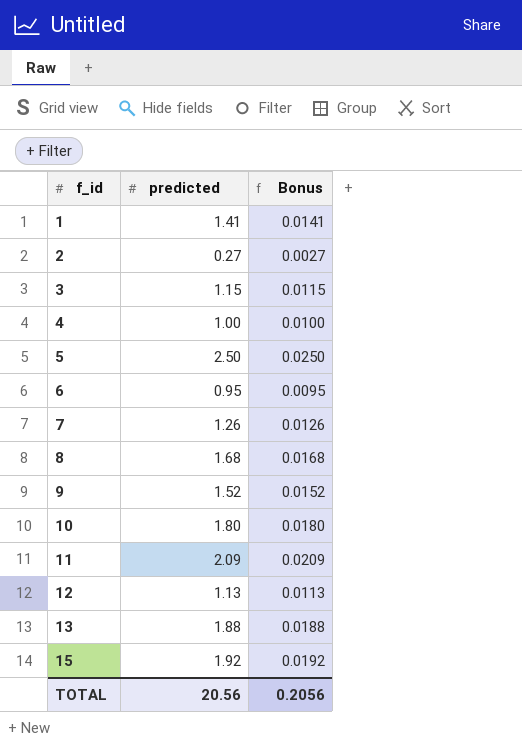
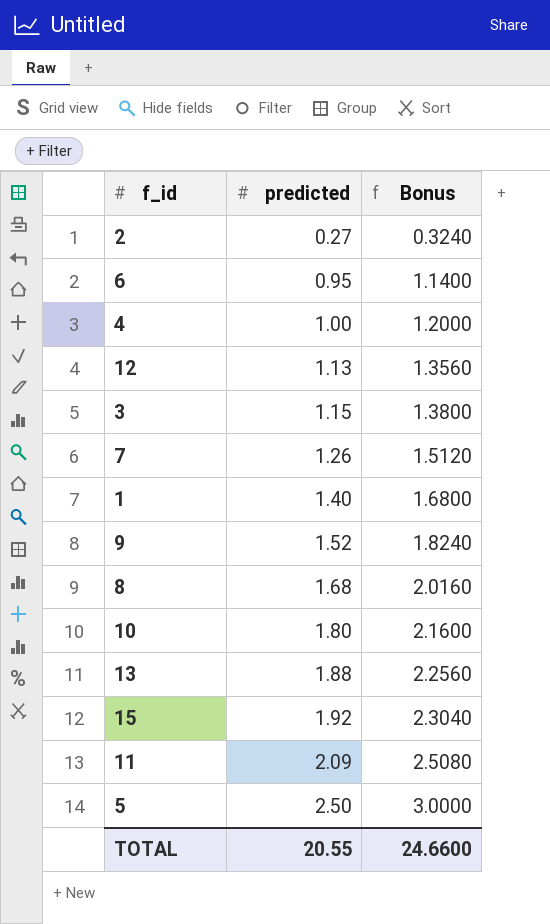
row order: f_id ascending -> predicted ascending
column Bonus | formula: [predicted] * 0.01 -> [predicted] * 1.2
1 | predicted: 1.41 -> 1.40
TOTAL | predicted: 20.56 -> 20.55
TOTAL | Bonus: 0.2056 -> 24.6600

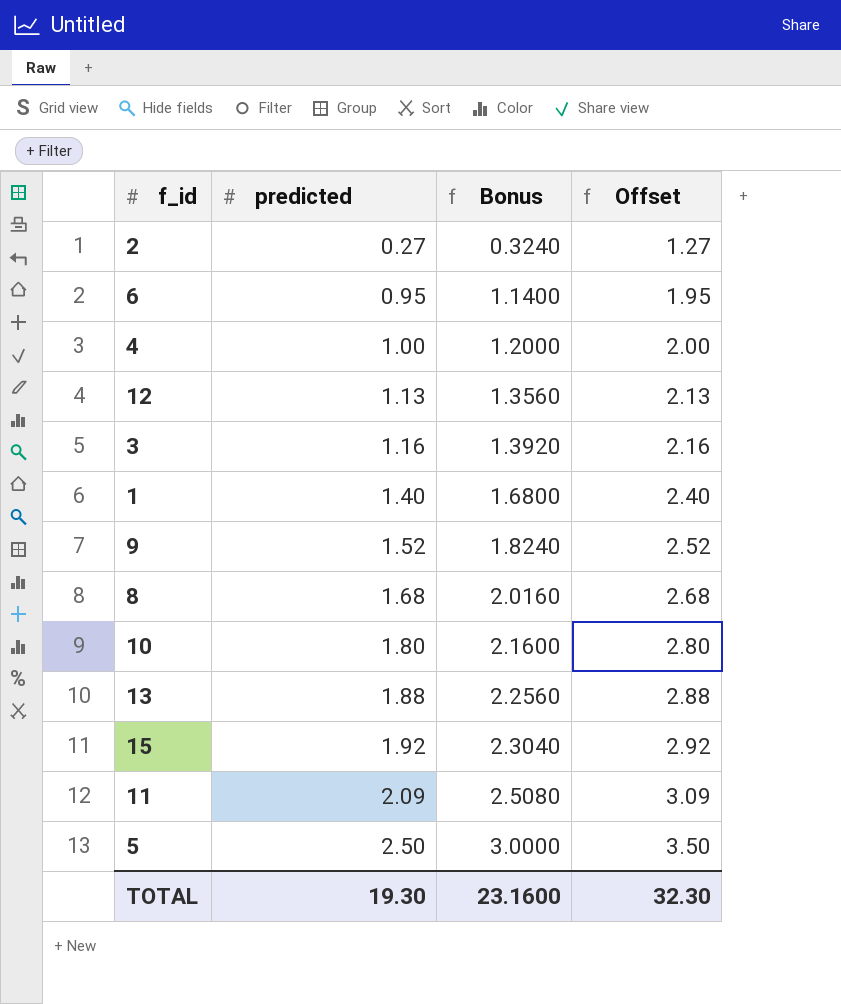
column Offset | formula: none -> [predicted] + 1
row 7: 1.26 | 1.5120 -> none
3 | predicted: 1.15 -> 1.16
3 | Bonus: 1.3800 -> 1.3920
TOTAL | predicted: 20.55 -> 19.30
TOTAL | Bonus: 24.6600 -> 23.1600

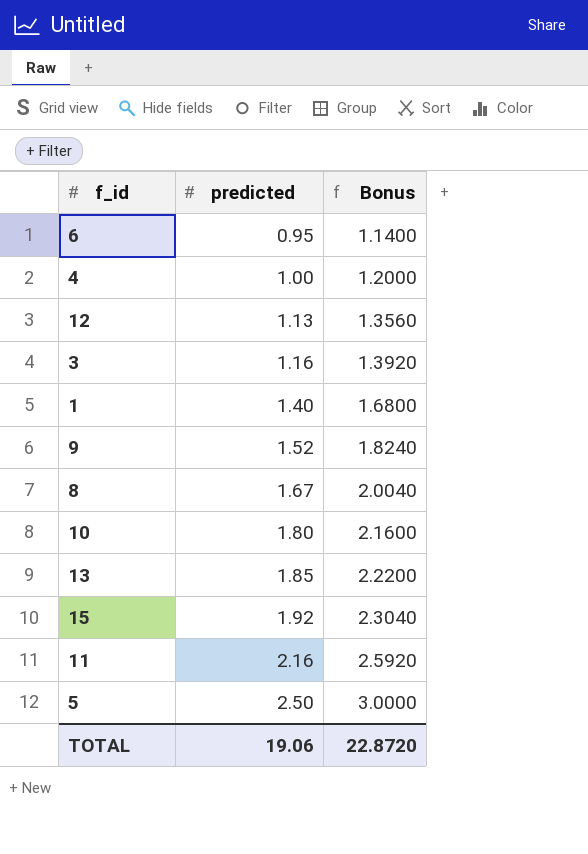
column Offset | formula: [predicted] + 1 -> none
row 2: 0.27 | 0.3240 | 1.27 -> none
8 | predicted: 1.68 -> 1.67
8 | Bonus: 2.0160 -> 2.0040
13 | predicted: 1.88 -> 1.85
13 | Bonus: 2.2560 -> 2.2200
11 | predicted: 2.09 -> 2.16
11 | Bonus: 2.5080 -> 2.5920
TOTAL | predicted: 19.30 -> 19.06
TOTAL | Bonus: 23.1600 -> 22.8720

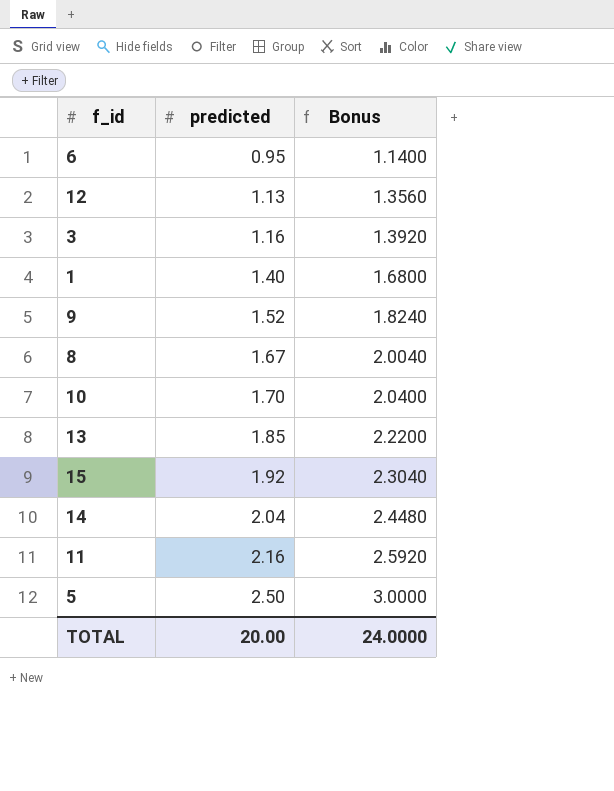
row 4: 1.00 | 1.2000 -> none
10 | predicted: 1.80 -> 1.70
10 | Bonus: 2.1600 -> 2.0400
row 14: none -> 2.04 | 2.4480
TOTAL | predicted: 19.06 -> 20.00
TOTAL | Bonus: 22.8720 -> 24.0000

